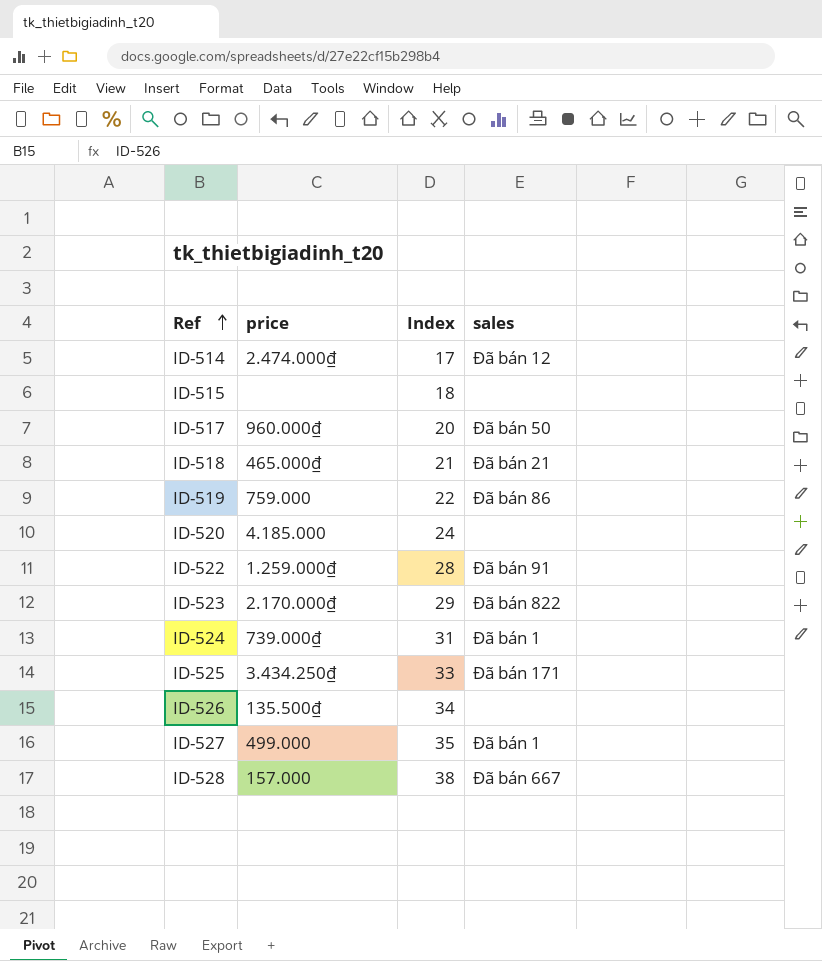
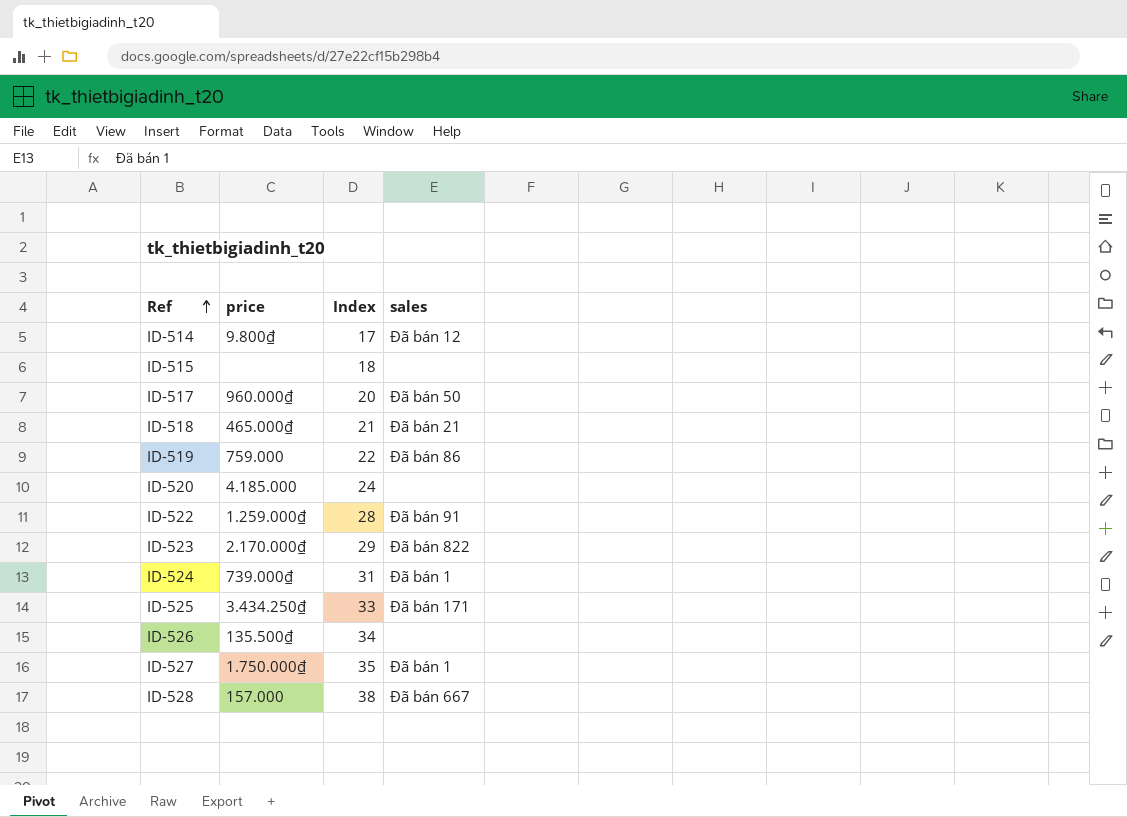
ID-514 | price: 2.474.000₫ -> 9.800₫
ID-527 | price: 499.000 -> 1.750.000₫

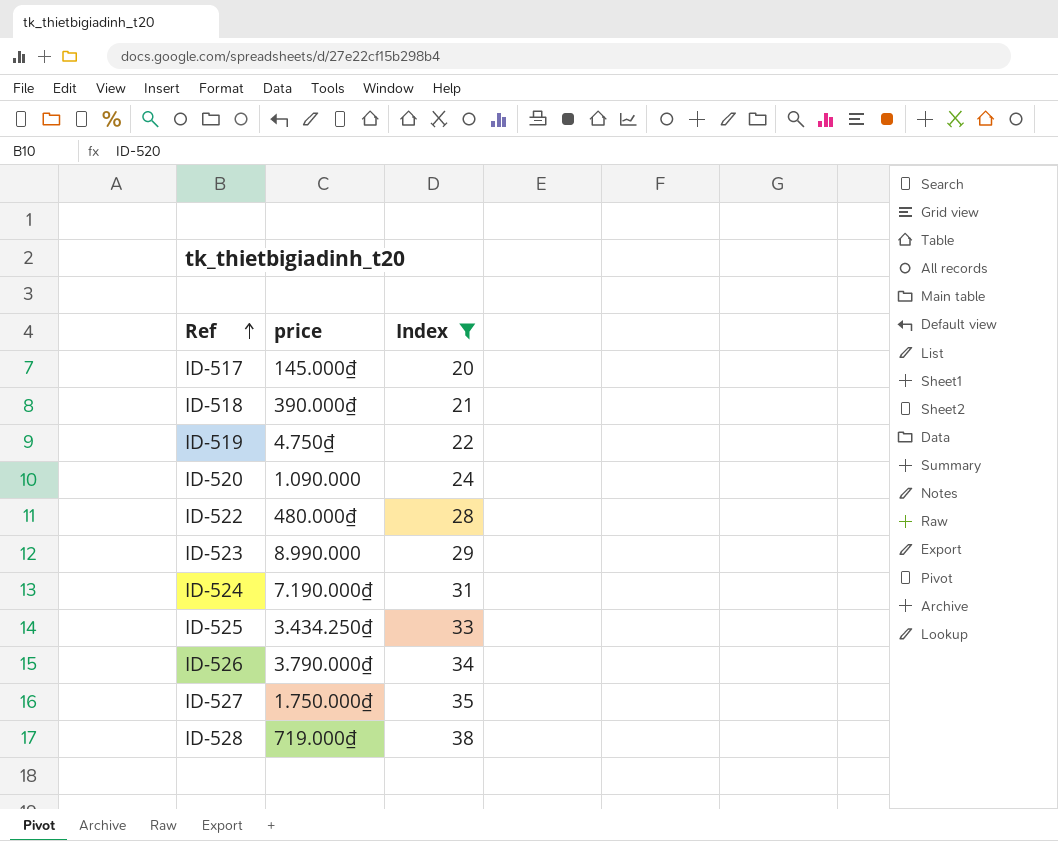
filter: none -> Index >= 20
column sales | position: 4 -> none
ID-517 | price: 960.000₫ -> 145.000₫
ID-518 | price: 465.000₫ -> 390.000₫
ID-519 | price: 759.000 -> 4.750₫
ID-520 | price: 4.185.000 -> 1.090.000
ID-522 | price: 1.259.000₫ -> 480.000₫
ID-523 | price: 2.170.000₫ -> 8.990.000
ID-524 | price: 739.000₫ -> 7.190.000₫
ID-526 | price: 135.500₫ -> 3.790.000₫
ID-528 | price: 157.000 -> 719.000₫

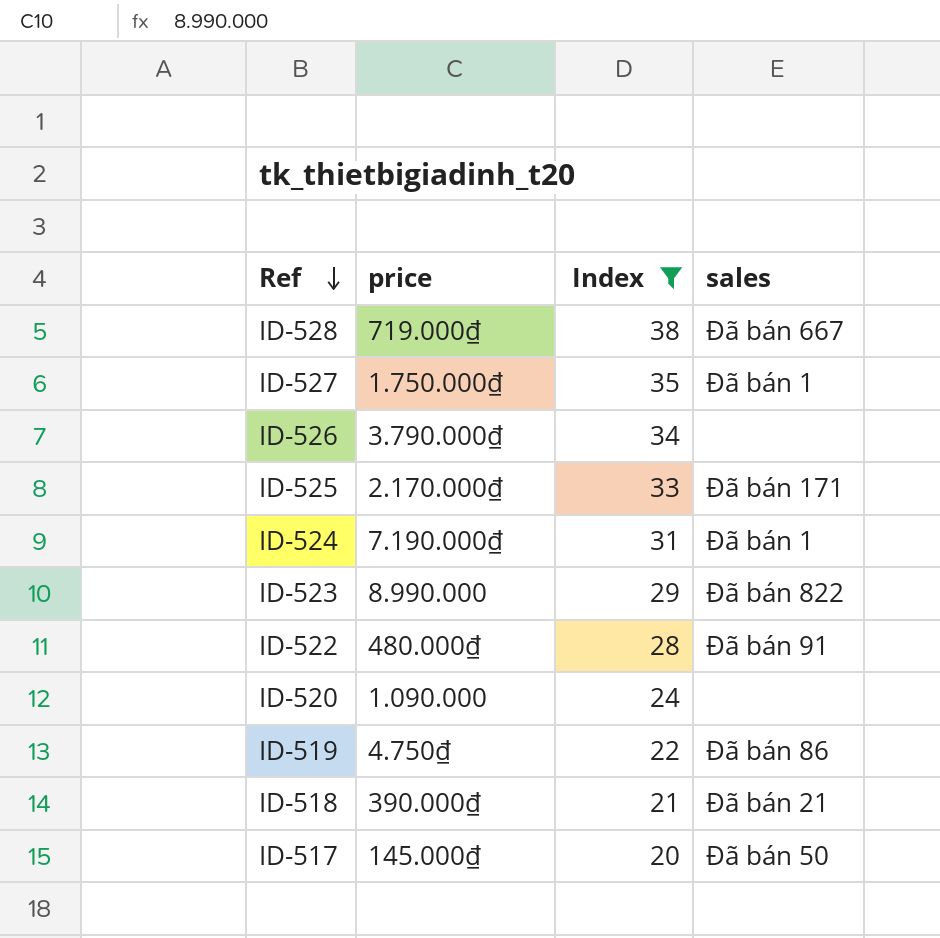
row order: Ref ascending -> Ref descending
column sales | position: none -> 4
ID-525 | price: 3.434.250₫ -> 2.170.000₫

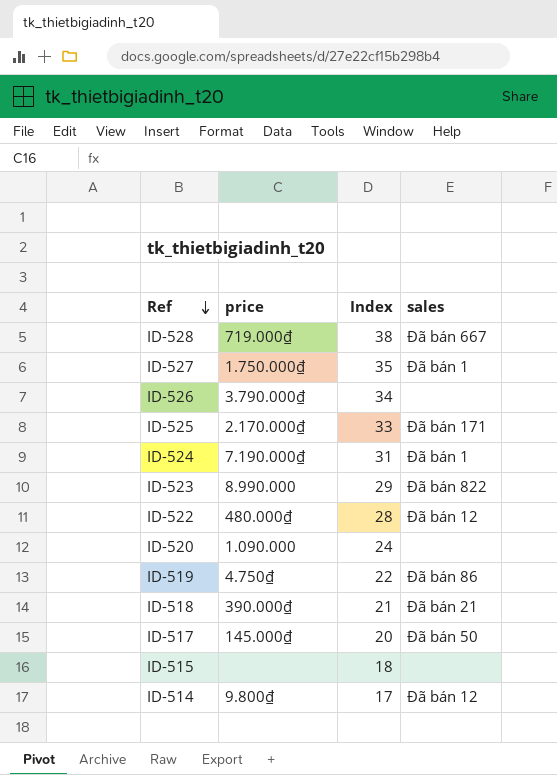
filter: Index >= 20 -> none
ID-522 | sales: Đã bán 91 -> Đã bán 12

